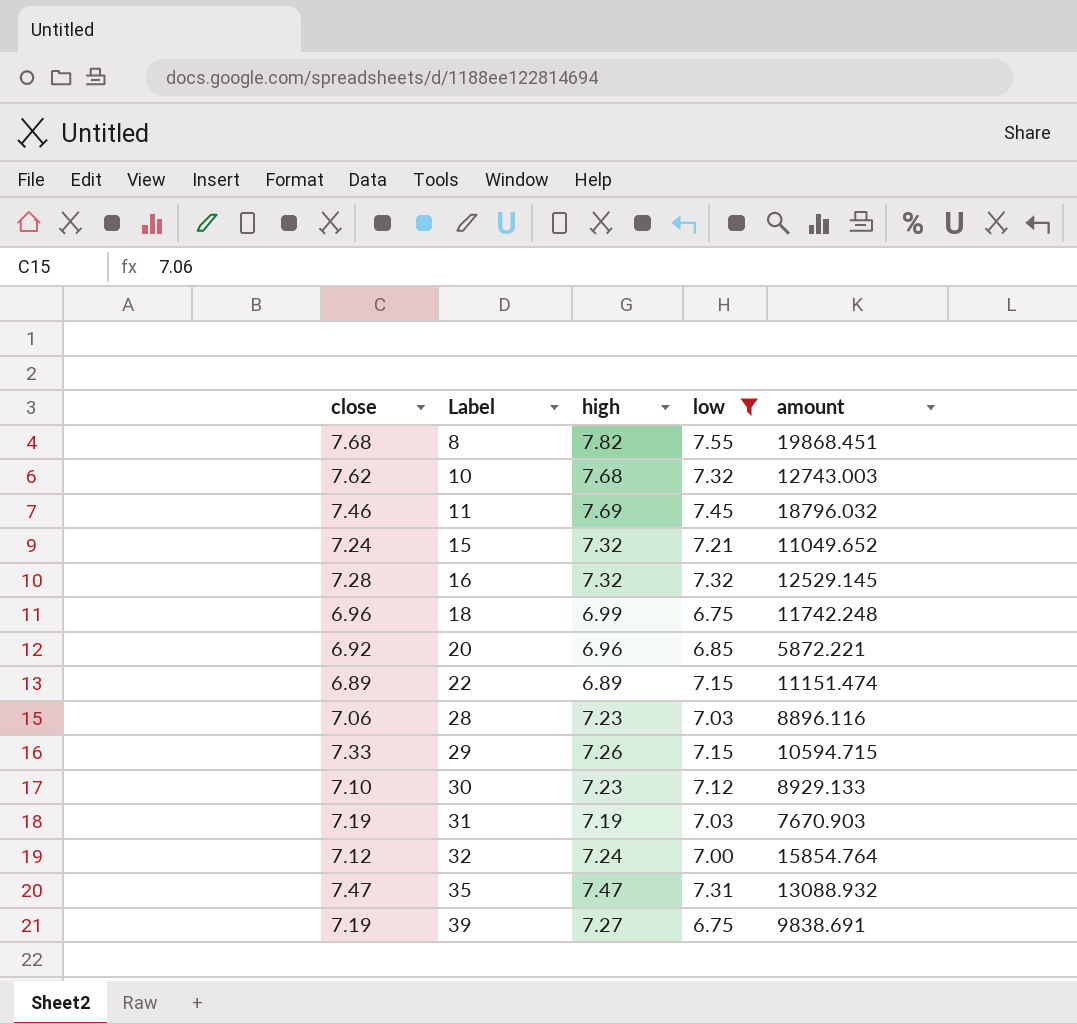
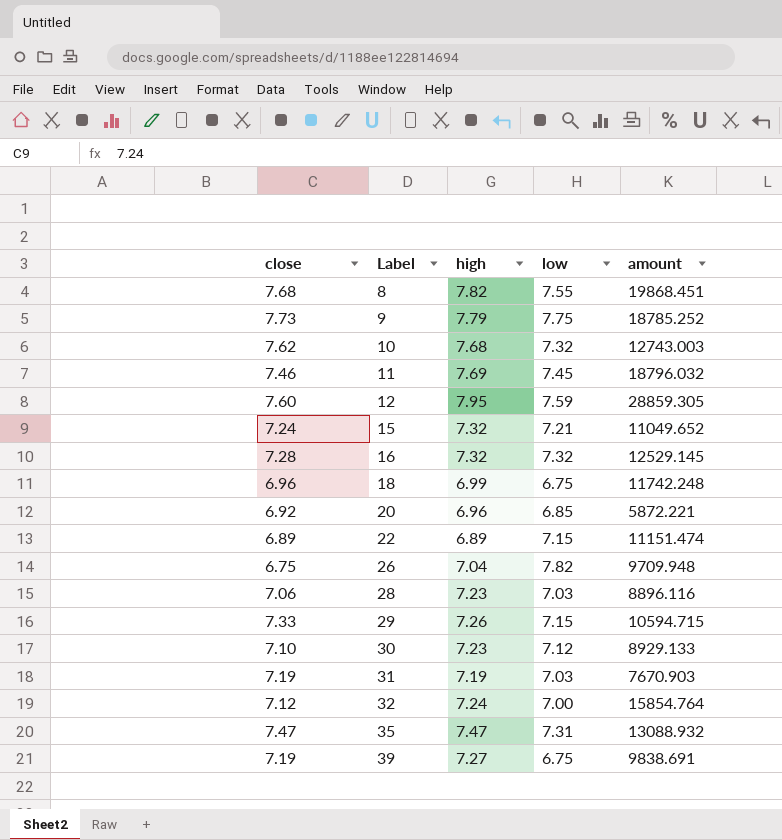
filter: low <= 7.55 -> none

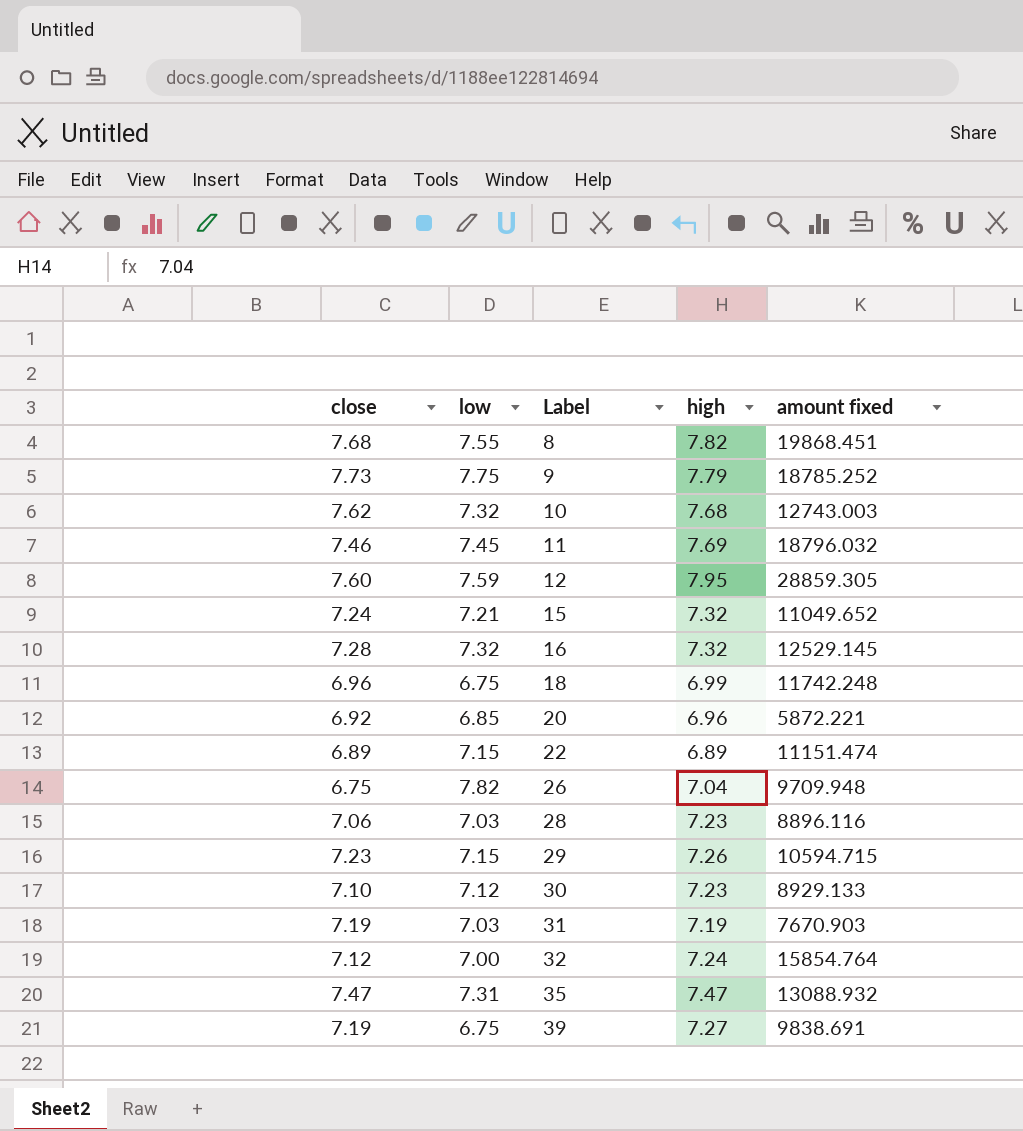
column low | position: 4 -> 2
column name: amount -> amount fixed
29 | close: 7.33 -> 7.23

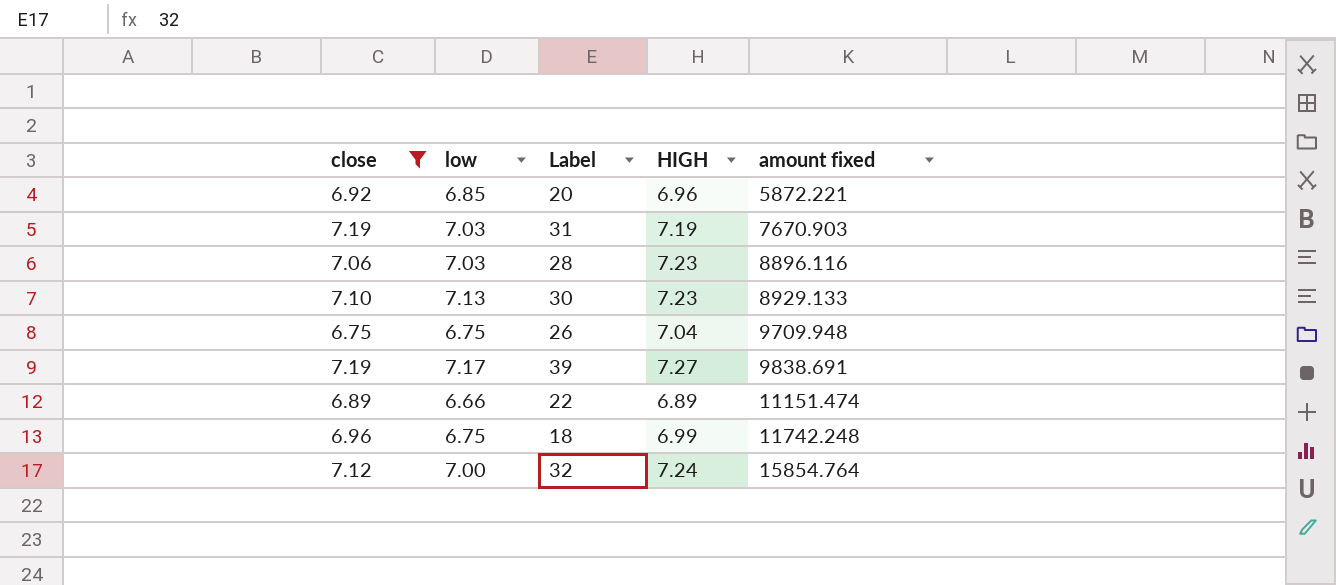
filter: none -> close <= 7.19
row order: Label ascending -> amount fixed ascending
column name: high -> HIGH
30 | low: 7.12 -> 7.13
26 | low: 7.82 -> 6.75
39 | low: 6.75 -> 7.17
22 | low: 7.15 -> 6.66

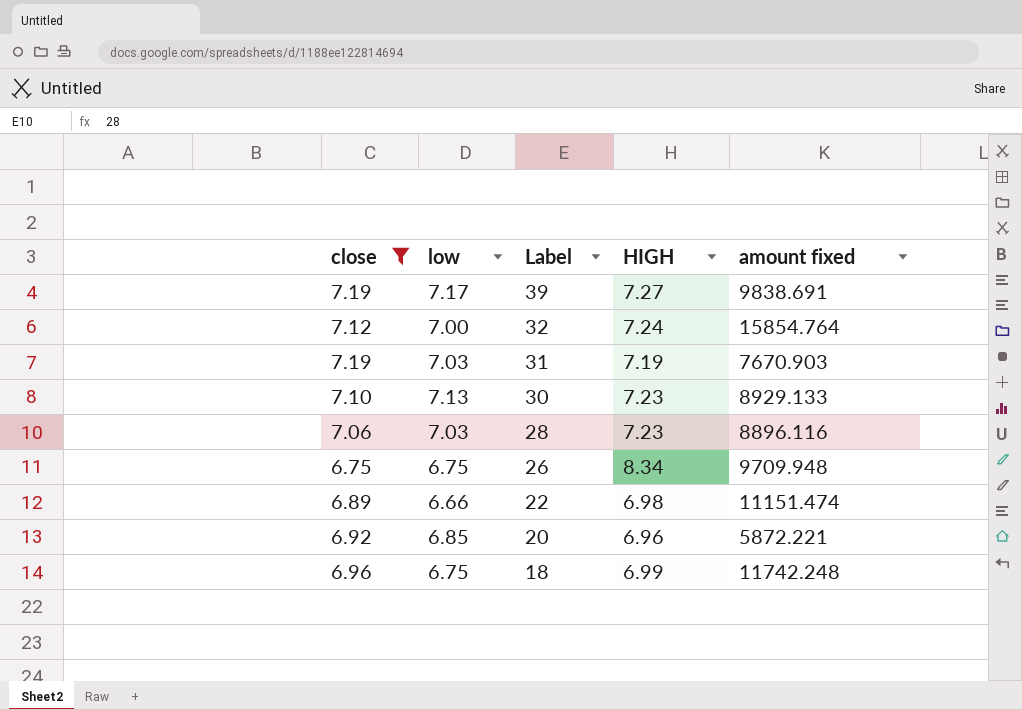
row order: amount fixed ascending -> Label descending
26 | HIGH: 7.04 -> 8.34
22 | HIGH: 6.89 -> 6.98

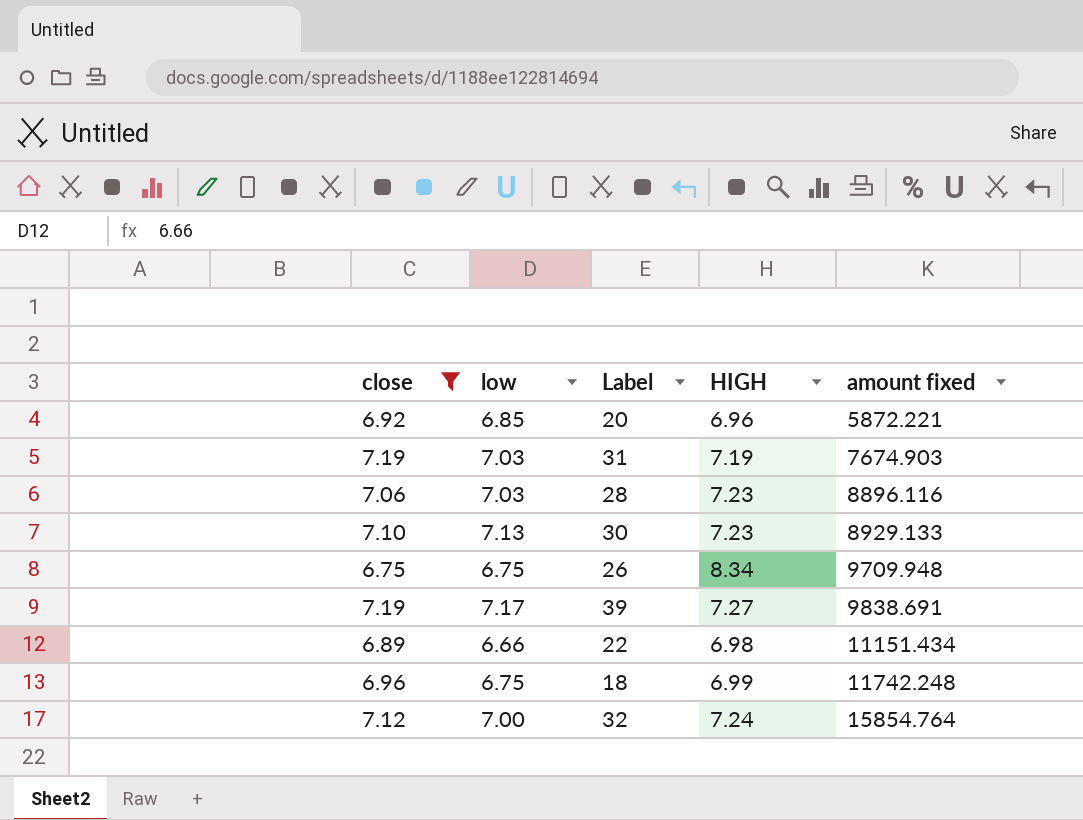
row order: Label descending -> amount fixed ascending
31 | amount fixed: 7670.903 -> 7674.903
22 | amount fixed: 11151.474 -> 11151.434

